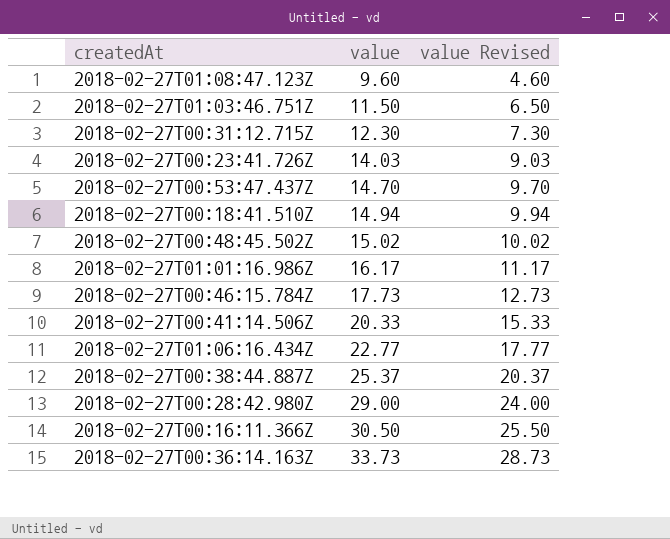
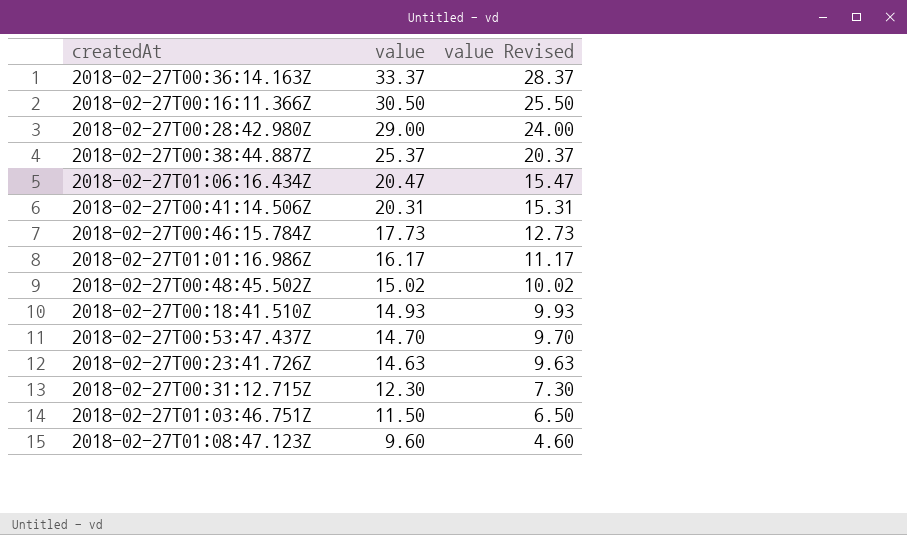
row order: value ascending -> value descending
2018-02-27T00:36:14.163Z | value: 33.73 -> 33.37
2018-02-27T00:36:14.163Z | value Revised: 28.73 -> 28.37
2018-02-27T01:06:16.434Z | value: 22.77 -> 20.47
2018-02-27T01:06:16.434Z | value Revised: 17.77 -> 15.47
2018-02-27T00:41:14.506Z | value: 20.33 -> 20.31
2018-02-27T00:41:14.506Z | value Revised: 15.33 -> 15.31
2018-02-27T00:18:41.510Z | value: 14.94 -> 14.93
2018-02-27T00:18:41.510Z | value Revised: 9.94 -> 9.93
2018-02-27T00:23:41.726Z | value: 14.03 -> 14.63
2018-02-27T00:23:41.726Z | value Revised: 9.03 -> 9.63

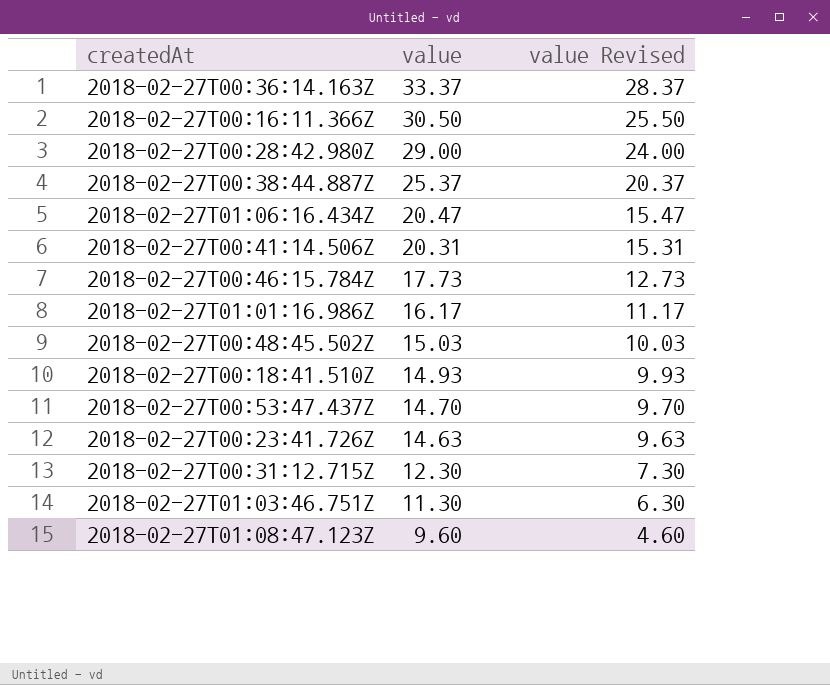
2018-02-27T00:48:45.502Z | value: 15.02 -> 15.03
2018-02-27T00:48:45.502Z | value Revised: 10.02 -> 10.03
2018-02-27T01:03:46.751Z | value: 11.50 -> 11.30
2018-02-27T01:03:46.751Z | value Revised: 6.50 -> 6.30

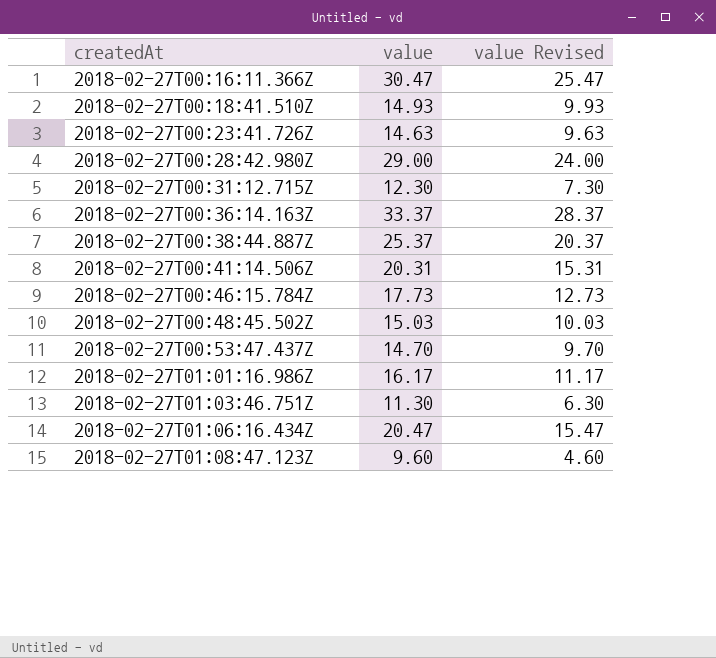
row order: value descending -> createdAt ascending
2018-02-27T00:16:11.366Z | value: 30.50 -> 30.47
2018-02-27T00:16:11.366Z | value Revised: 25.50 -> 25.47

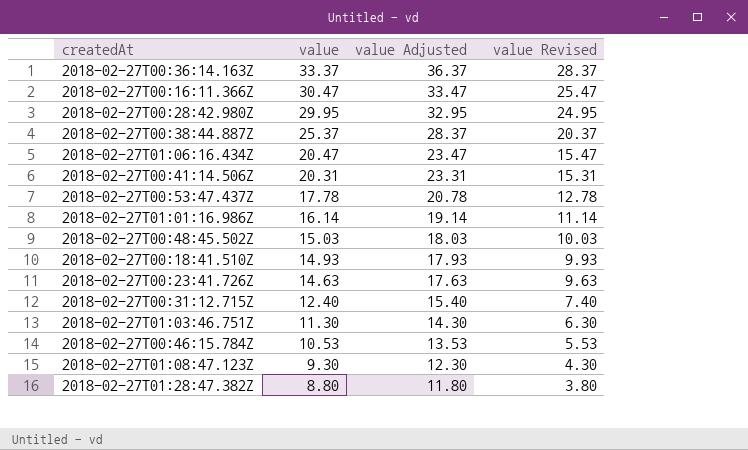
row order: createdAt ascending -> value descending
column value Adjusted | formula: none -> [value] + 3
2018-02-27T00:28:42.980Z | value: 29.00 -> 29.95
2018-02-27T00:28:42.980Z | value Revised: 24.00 -> 24.95
2018-02-27T00:53:47.437Z | value: 14.70 -> 17.78
2018-02-27T00:53:47.437Z | value Revised: 9.70 -> 12.78
2018-02-27T01:01:16.986Z | value: 16.17 -> 16.14
2018-02-27T01:01:16.986Z | value Revised: 11.17 -> 11.14
2018-02-27T00:31:12.715Z | value: 12.30 -> 12.40
2018-02-27T00:31:12.715Z | value Revised: 7.30 -> 7.40
2018-02-27T00:46:15.784Z | value: 17.73 -> 10.53
2018-02-27T00:46:15.784Z | value Revised: 12.73 -> 5.53
2018-02-27T01:08:47.123Z | value: 9.60 -> 9.30
2018-02-27T01:08:47.123Z | value Revised: 4.60 -> 4.30
row 2018-02-27T01:28:47.382Z: none -> 8.80 | 11.80 | 3.80

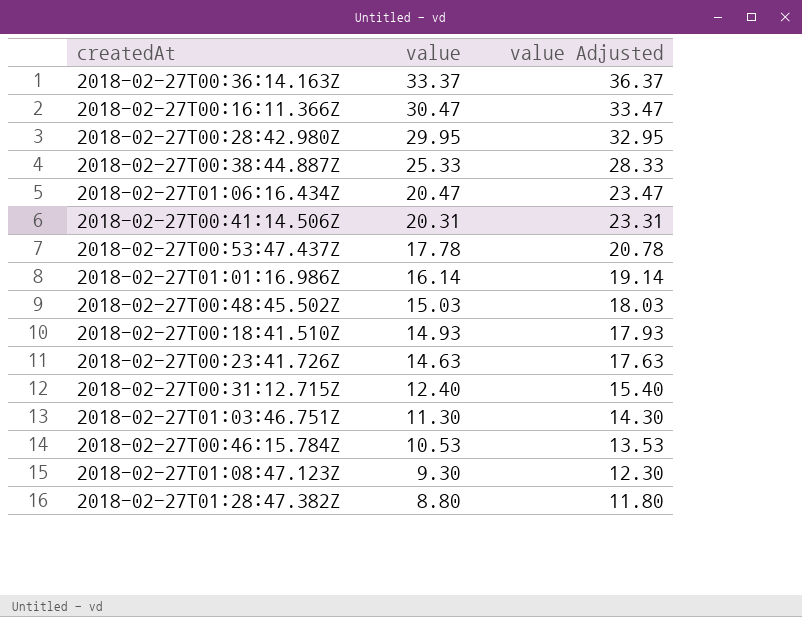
column value Revised | formula: [value] - 5 -> none
2018-02-27T00:38:44.887Z | value: 25.37 -> 25.33
2018-02-27T00:38:44.887Z | value Adjusted: 28.37 -> 28.33

